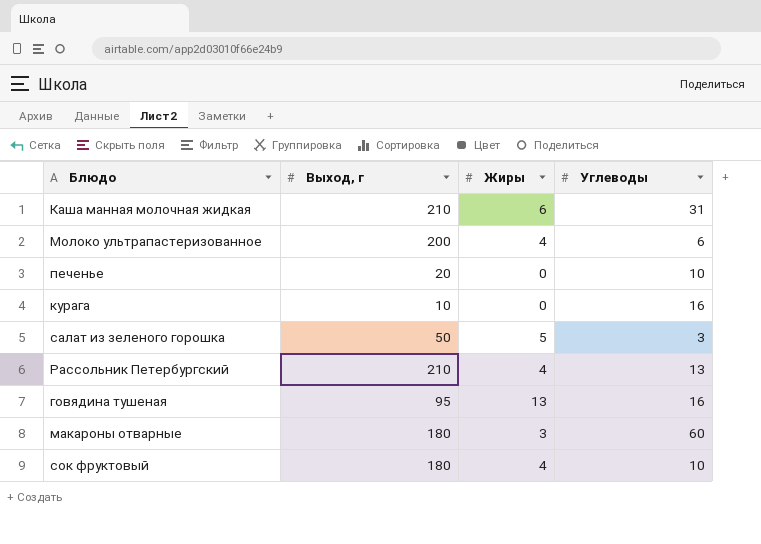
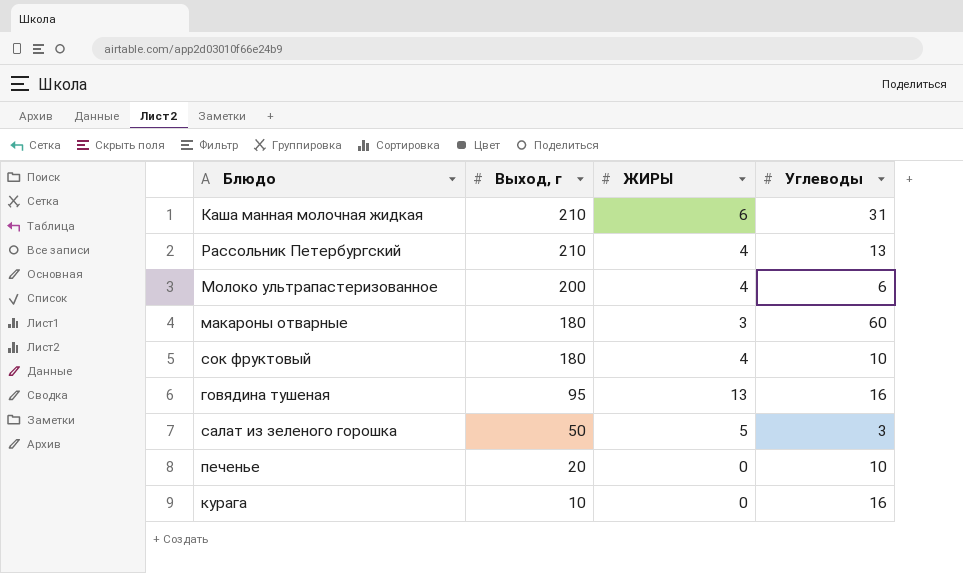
row order: none -> Выход, г descending
column name: Жиры -> ЖИРЫ

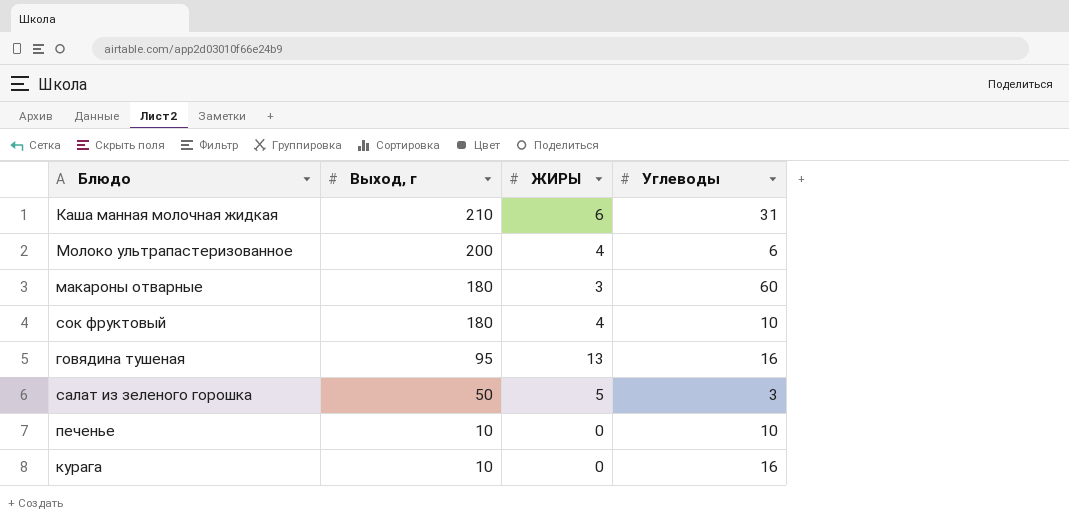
row Рассольник Петербургский: 210 | 4 | 13 -> none
печенье | Выход, г: 20 -> 10

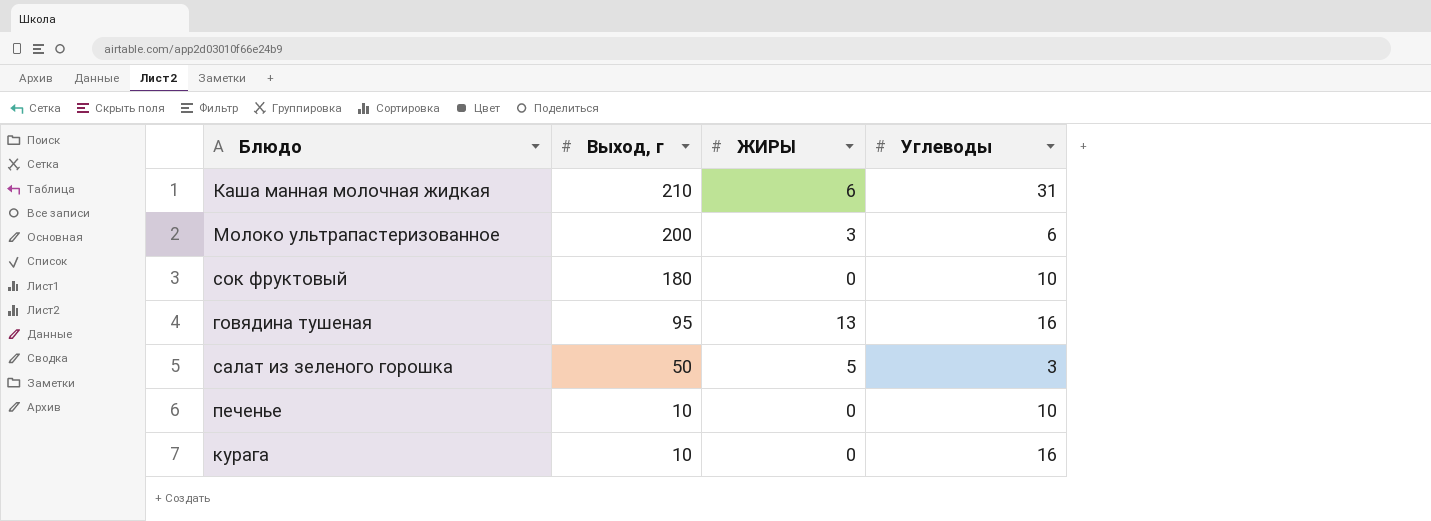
row макароны отварные: 180 | 3 | 60 -> none
Молоко ультрапастеризованное | ЖИРЫ: 4 -> 3
сок фруктовый | ЖИРЫ: 4 -> 0

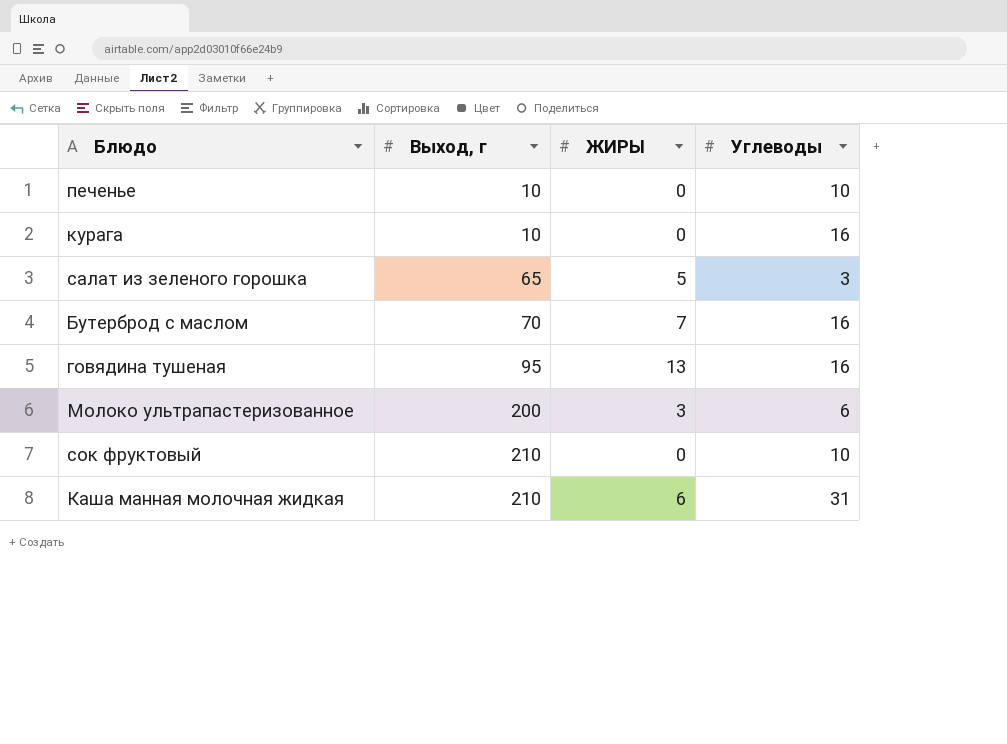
row order: Выход, г descending -> Выход, г ascending
салат из зеленого горошка | Выход, г: 50 -> 65
row Бутерброд с маслом: none -> 70 | 7 | 16
сок фруктовый | Выход, г: 180 -> 210

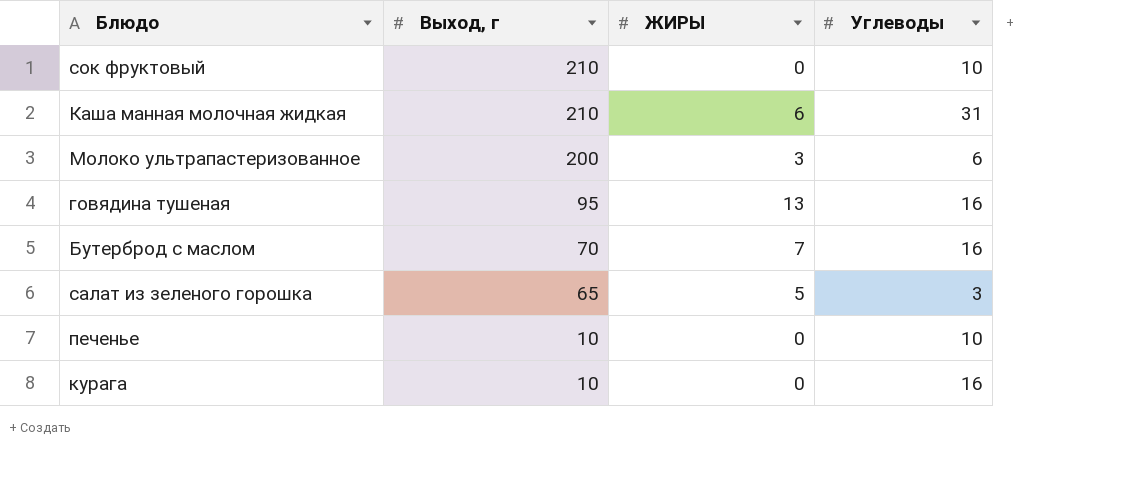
row order: Выход, г ascending -> Выход, г descending

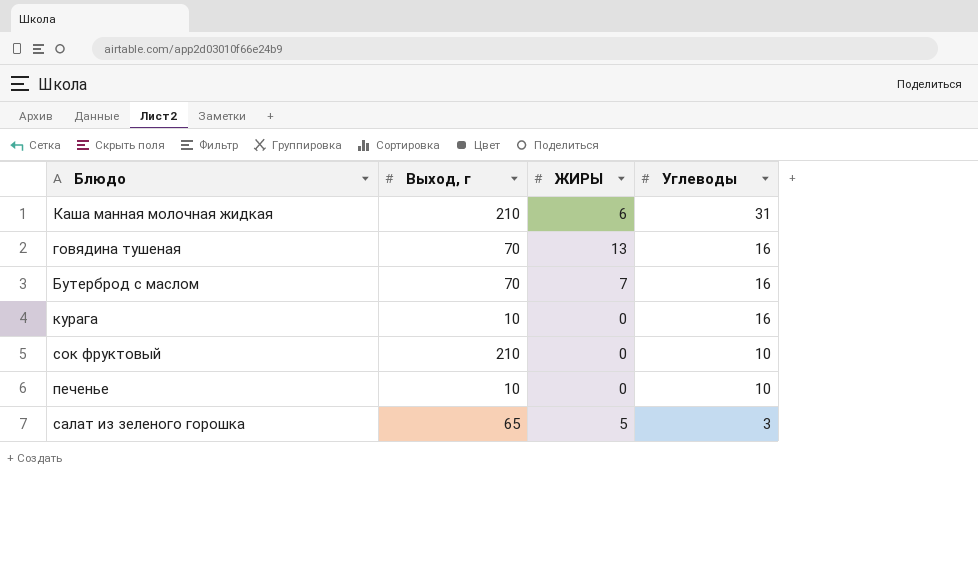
row order: Выход, г descending -> Углеводы descending
row Молоко ультрапастеризованное: 200 | 3 | 6 -> none
говядина тушеная | Выход, г: 95 -> 70

